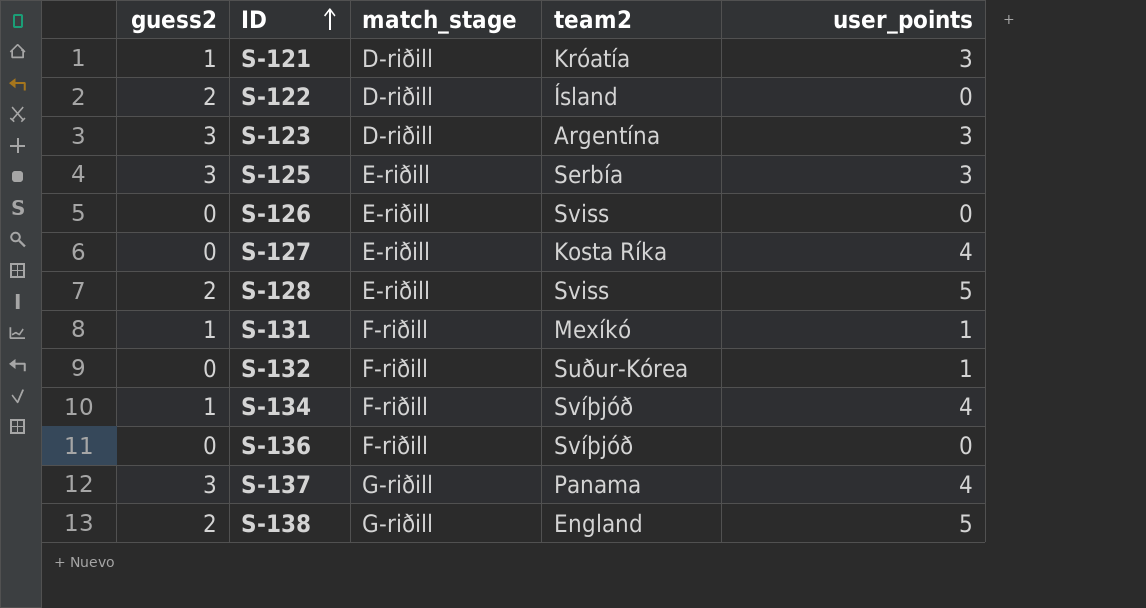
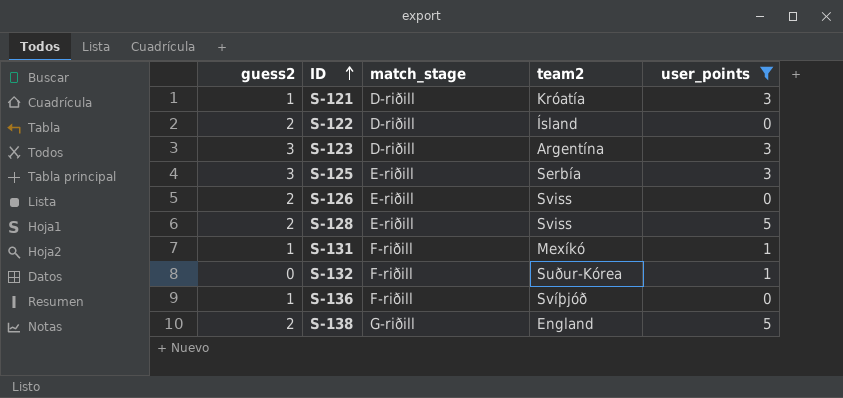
filter: none -> user_points != 4
S-126 | guess2: 0 -> 2
S-136 | guess2: 0 -> 1

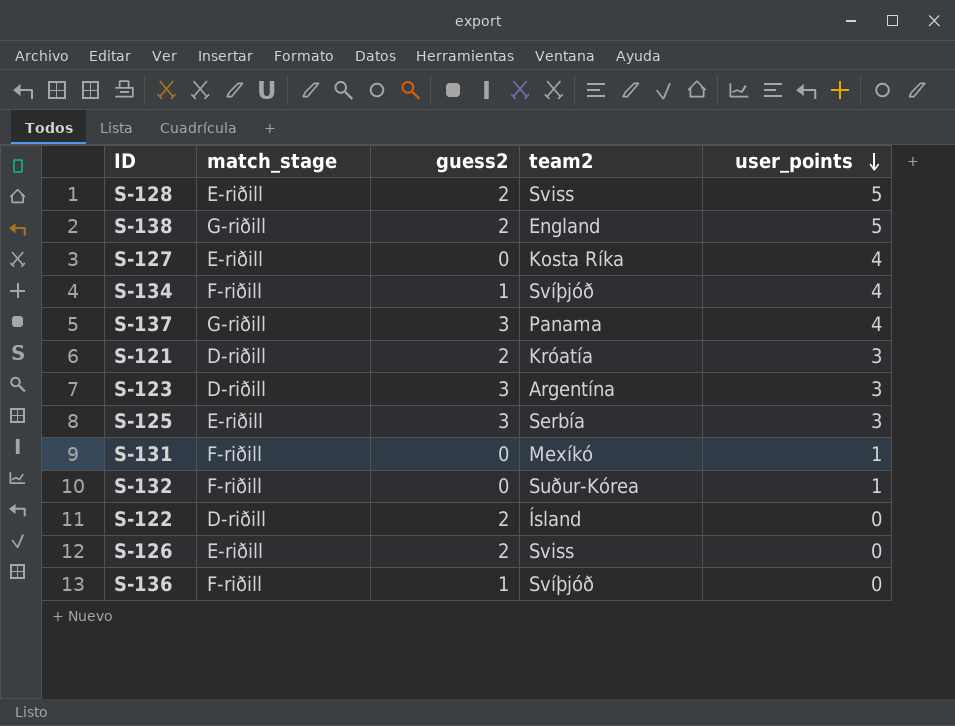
filter: user_points != 4 -> none
row order: ID ascending -> user_points descending
column guess2 | position: 1 -> 3
S-121 | guess2: 1 -> 2
S-131 | guess2: 1 -> 0

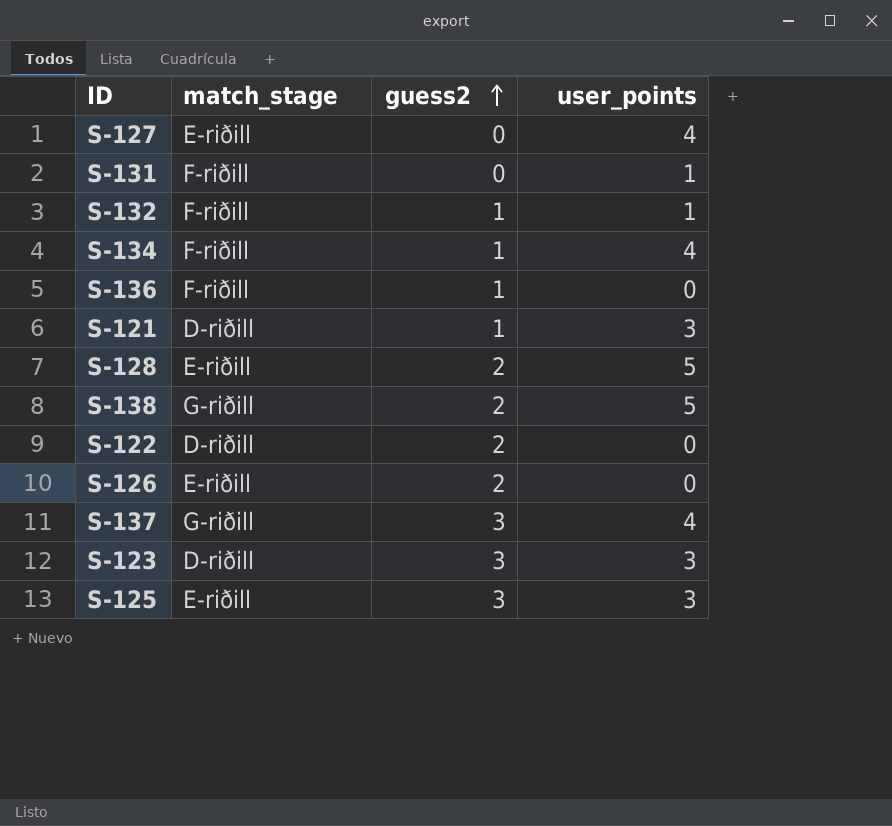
row order: user_points descending -> guess2 ascending
column team2 | position: 4 -> none
S-132 | guess2: 0 -> 1
S-121 | guess2: 2 -> 1

